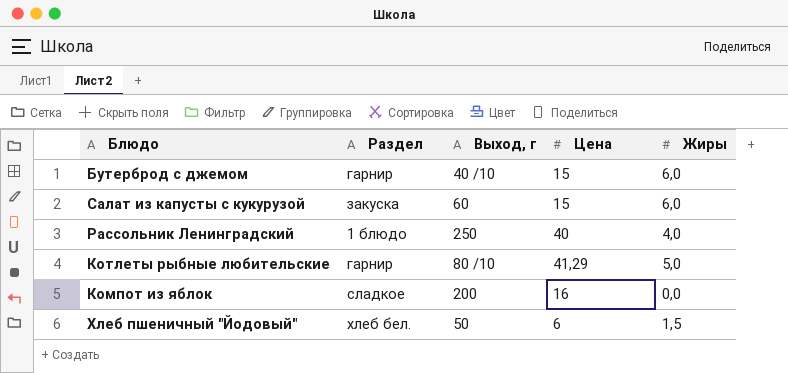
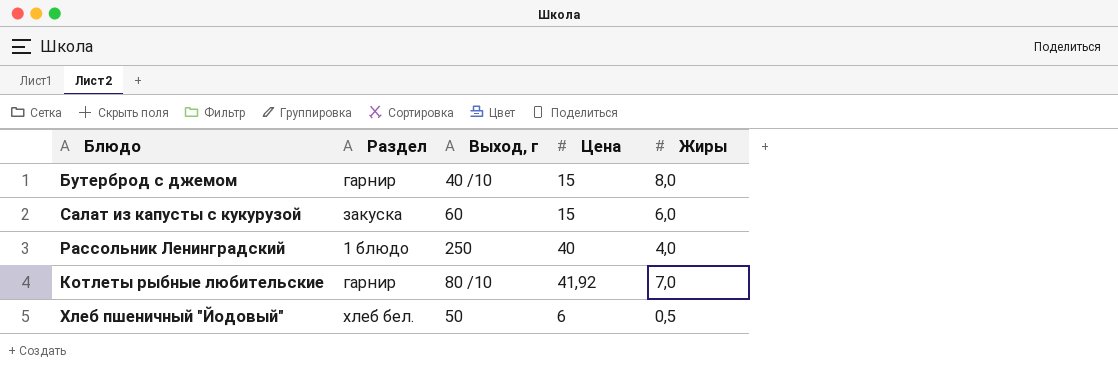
row Компот из яблок: сладкое | 200 | 16 | 0,0 -> none
Бутерброд с джемом | Жиры: 6,0 -> 8,0
Котлеты рыбные любительские | Цена: 41,29 -> 41,92
Котлеты рыбные любительские | Жиры: 5,0 -> 7,0
Хлеб пшеничный "Йодовый" | Жиры: 1,5 -> 0,5

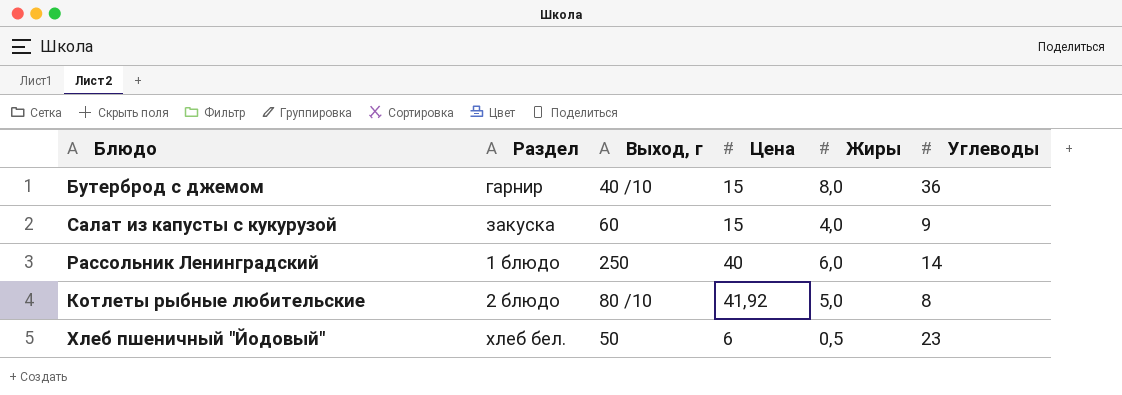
column Углеводы | position: none -> 6
Салат из капусты с кукурузой | Жиры: 6,0 -> 4,0
Рассольник Ленинградский | Жиры: 4,0 -> 6,0
Котлеты рыбные любительские | Раздел: гарнир -> 2 блюдо
Котлеты рыбные любительские | Жиры: 7,0 -> 5,0

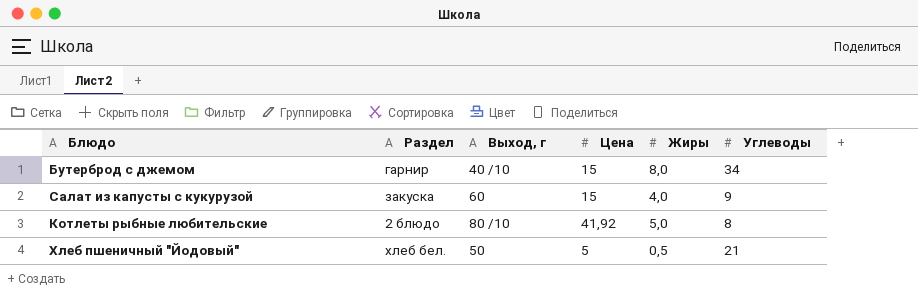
row Рассольник Ленинградский: 1 блюдо | 250 | 40 | 6,0 | 14 -> none
Бутерброд с джемом | Углеводы: 36 -> 34
Хлеб пшеничный "Йодовый" | Цена: 6 -> 5
Хлеб пшеничный "Йодовый" | Углеводы: 23 -> 21

